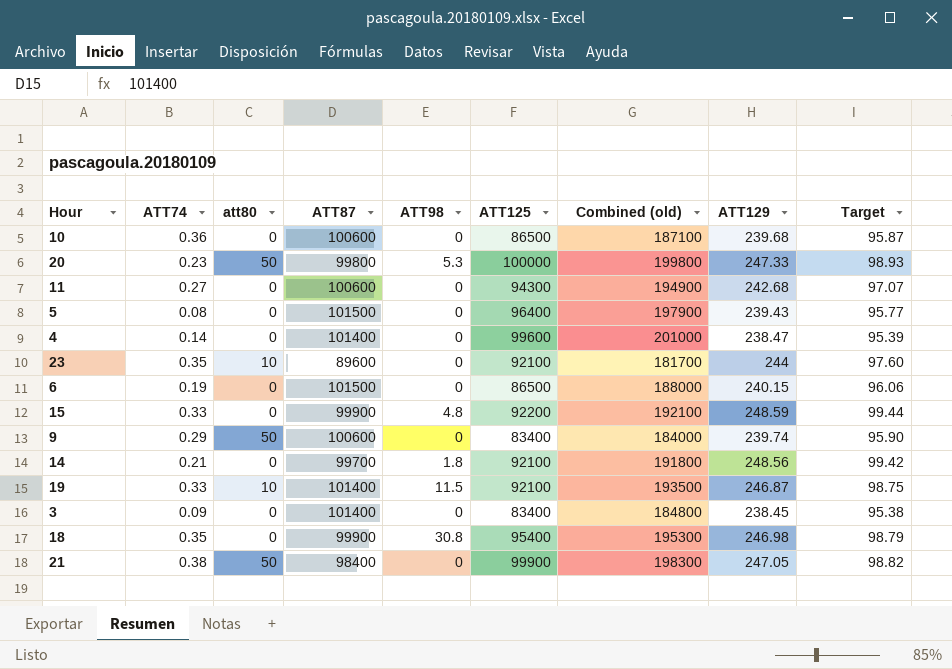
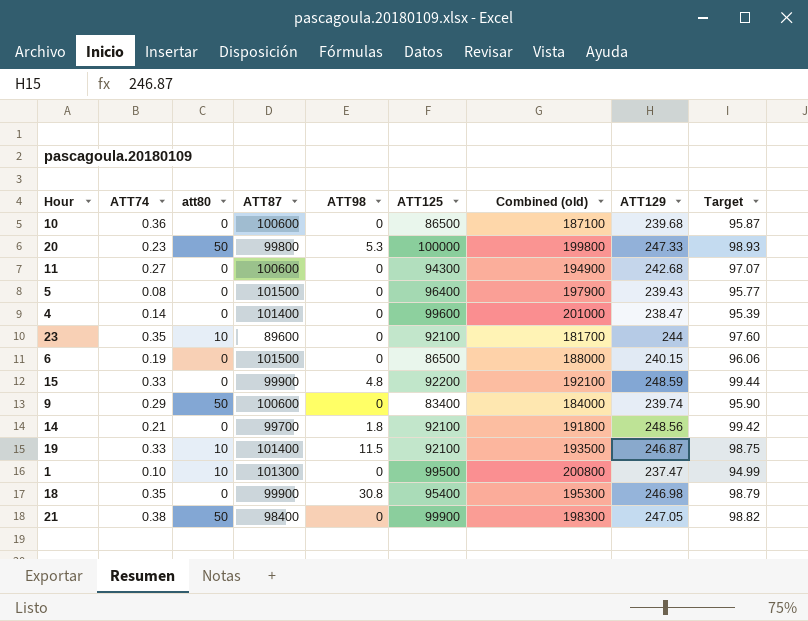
row 3: 0.09 | 0 | 101400 | 0 | 83400 | 184800 | 238.45 | 95.38 -> none
row 1: none -> 0.10 | 10 | 101300 | 0 | 99500 | 200800 | 237.47 | 94.99

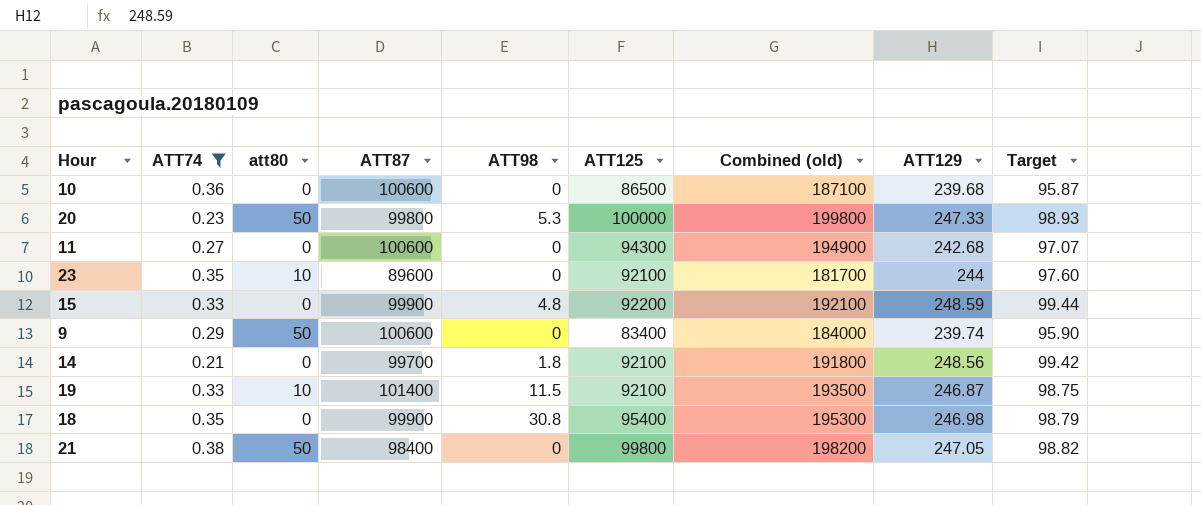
filter: none -> ATT74 >= 0.21
21 | ATT125: 99900 -> 99800
21 | Combined (old): 198300 -> 198200

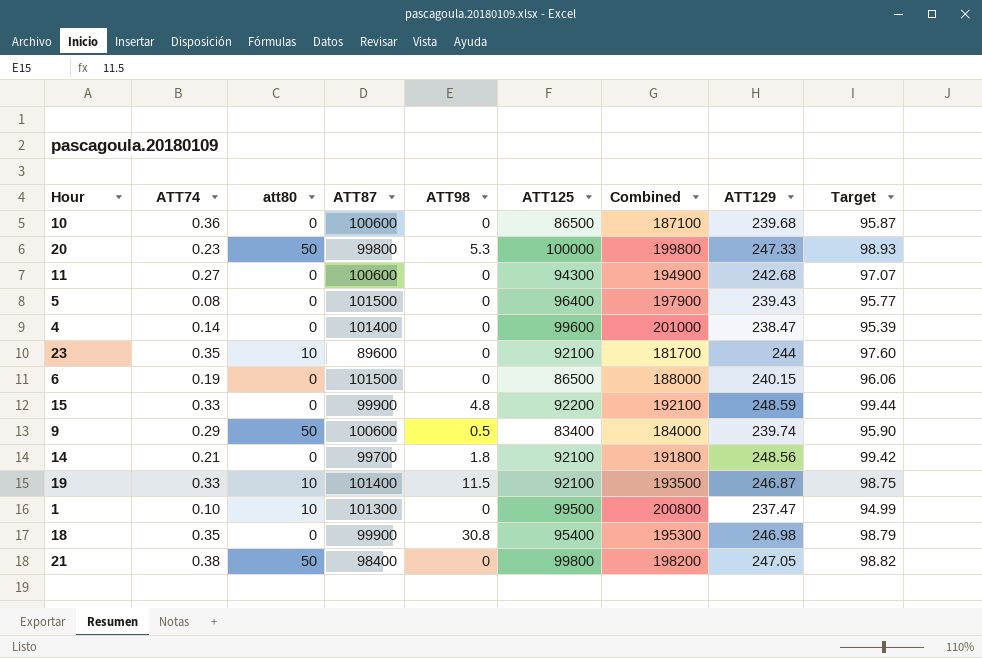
filter: ATT74 >= 0.21 -> none
column name: Combined (old) -> Combined
9 | ATT98: 0 -> 0.5

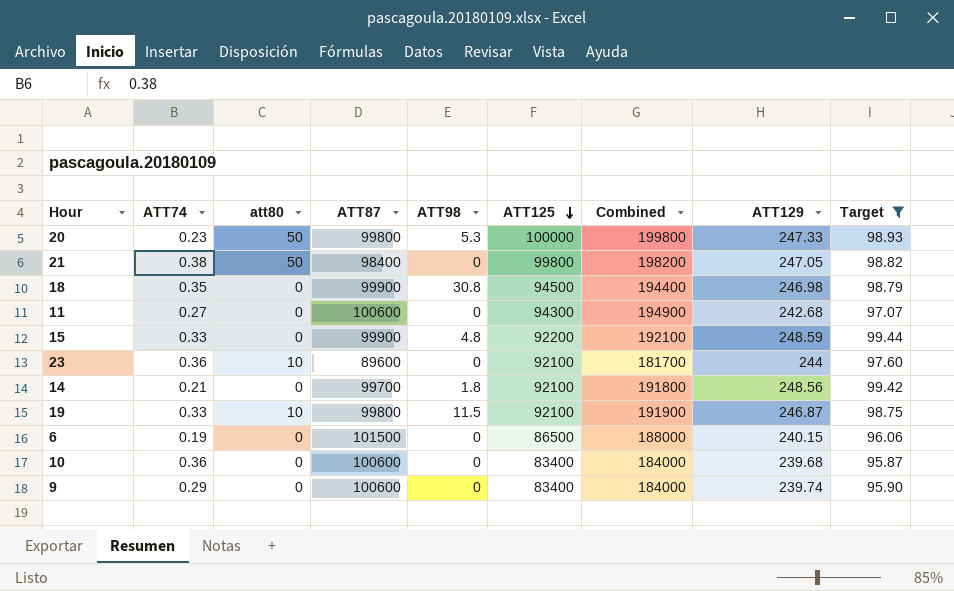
filter: none -> Target >= 95.87
row order: none -> ATT125 descending
18 | ATT125: 95400 -> 94500
18 | Combined: 195300 -> 194400
23 | ATT74: 0.35 -> 0.36
19 | ATT87: 101400 -> 99800
19 | Combined: 193500 -> 191900
10 | ATT125: 86500 -> 83400
10 | Combined: 187100 -> 184000
9 | att80: 50 -> 0
9 | ATT98: 0.5 -> 0

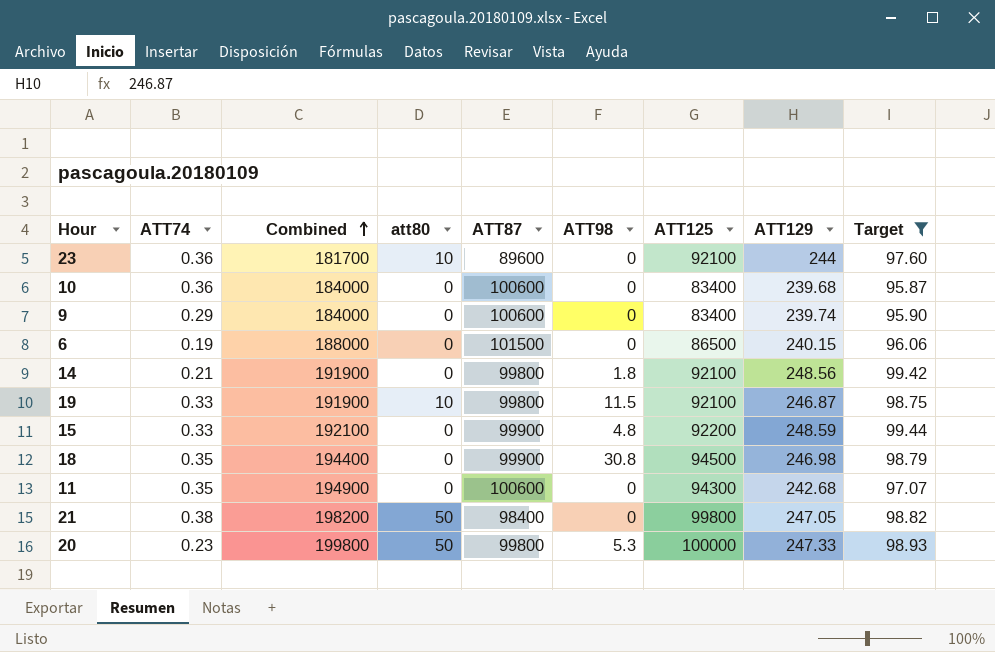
row order: ATT125 descending -> Combined ascending
column Combined | position: 7 -> 3
14 | Combined: 191800 -> 191900
14 | ATT87: 99700 -> 99800
11 | ATT74: 0.27 -> 0.35

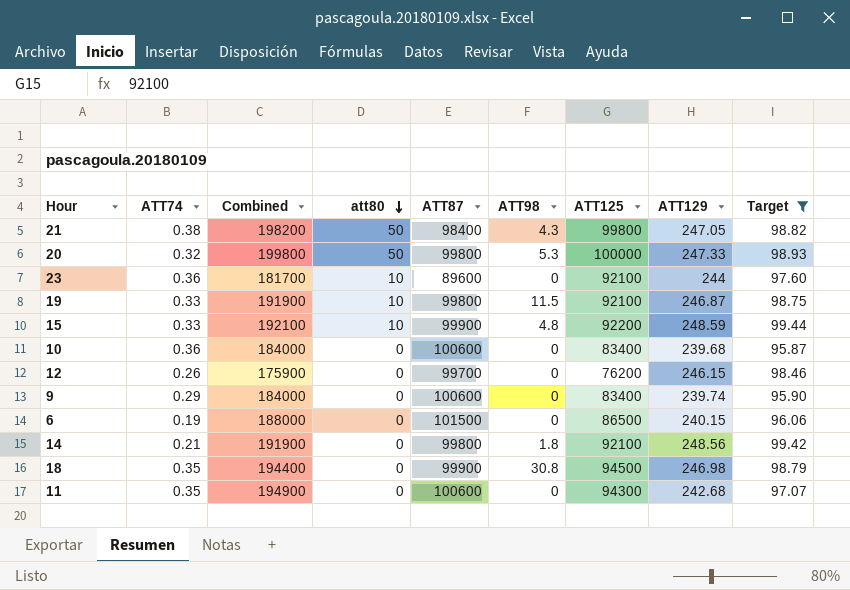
row order: Combined ascending -> att80 descending
21 | ATT98: 0 -> 4.3
20 | ATT74: 0.23 -> 0.32
15 | att80: 0 -> 10
row 12: none -> 0.26 | 175900 | 0 | 99700 | 0 | 76200 | 246.15 | 98.46

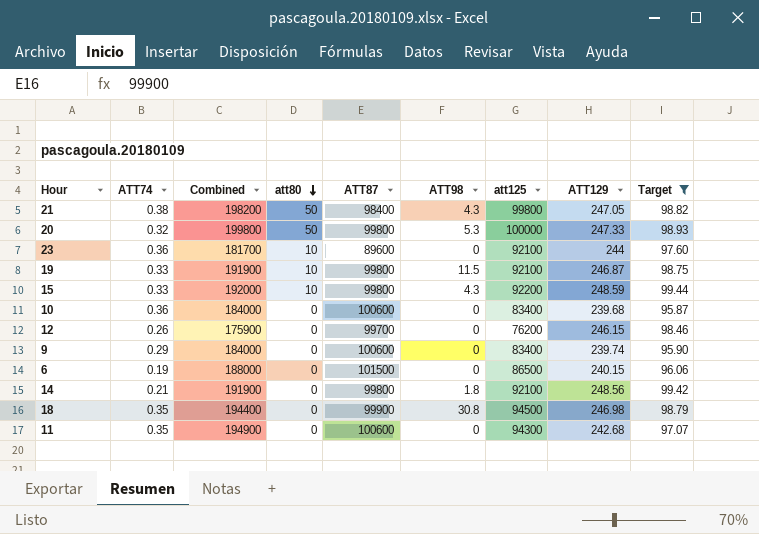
column name: ATT125 -> att125
15 | Combined: 192100 -> 192000
15 | ATT87: 99900 -> 99800
15 | ATT98: 4.8 -> 4.3

